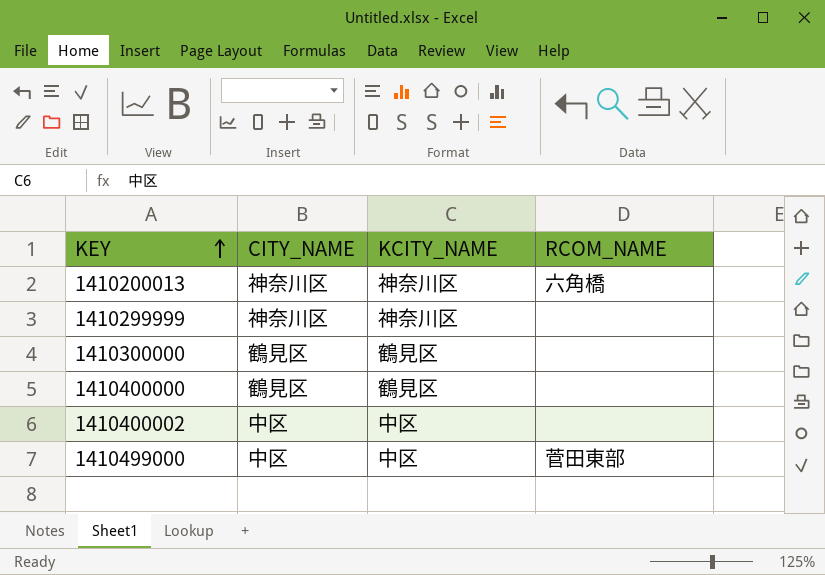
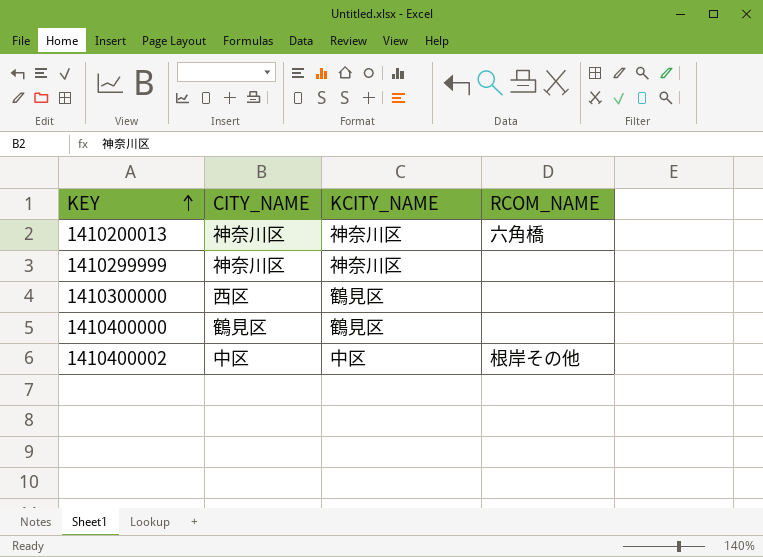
row 1410499000: 中区 | 中区 | 菅田東部 -> none
1410300000 | CITY_NAME: 鶴見区 -> 西区
1410400002 | RCOM_NAME: none -> 根岸その他

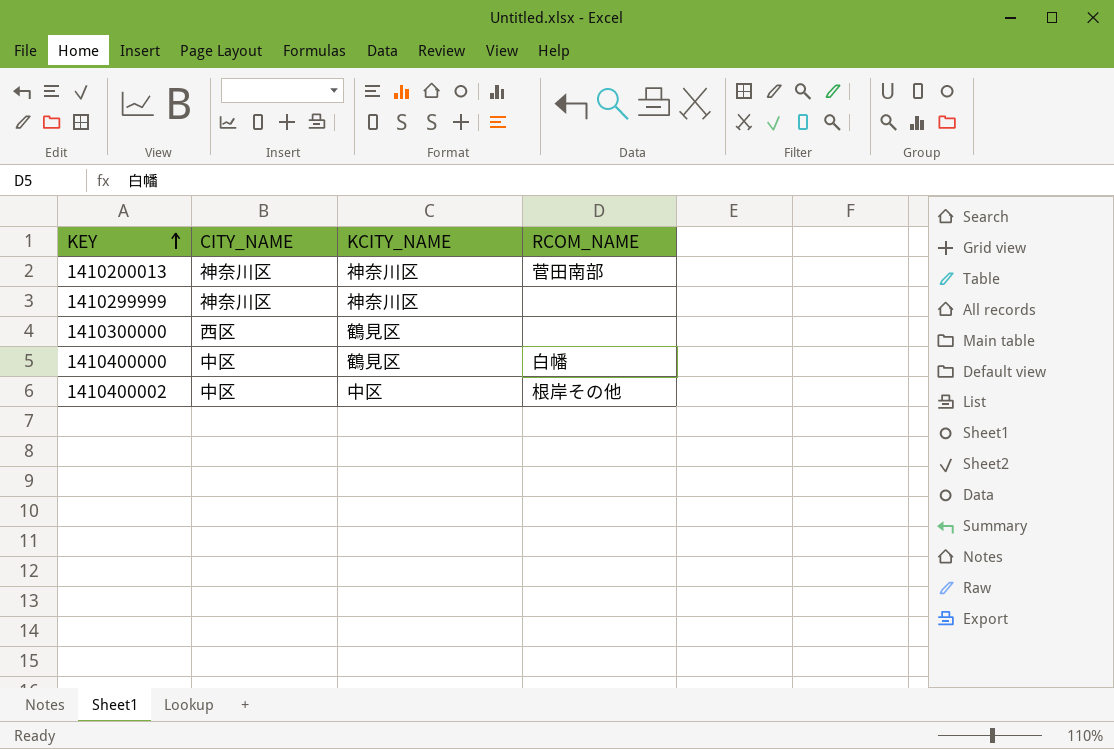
1410200013 | RCOM_NAME: 六角橋 -> 菅田南部
1410400000 | CITY_NAME: 鶴見区 -> 中区
1410400000 | RCOM_NAME: none -> 白幡

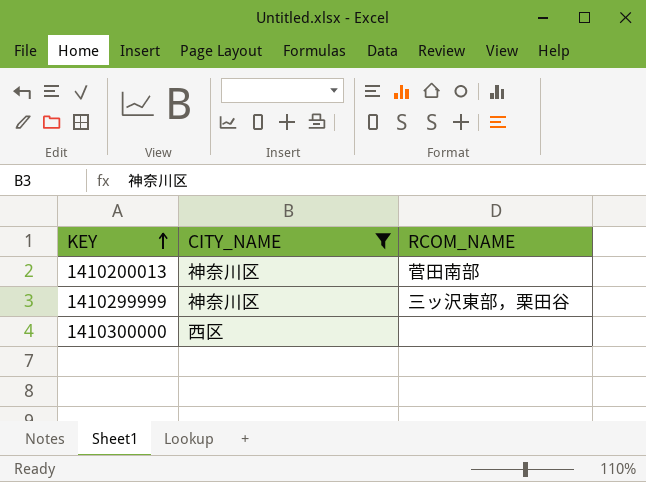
filter: none -> CITY_NAME != 中区
column KCITY_NAME | position: 3 -> none
1410299999 | RCOM_NAME: none -> 三ッ沢東部，栗田谷

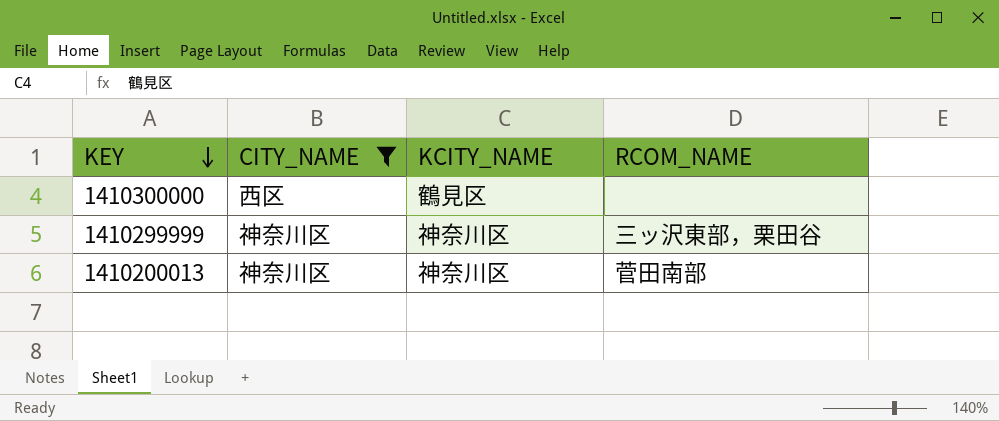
row order: KEY ascending -> KEY descending
column KCITY_NAME | position: none -> 3

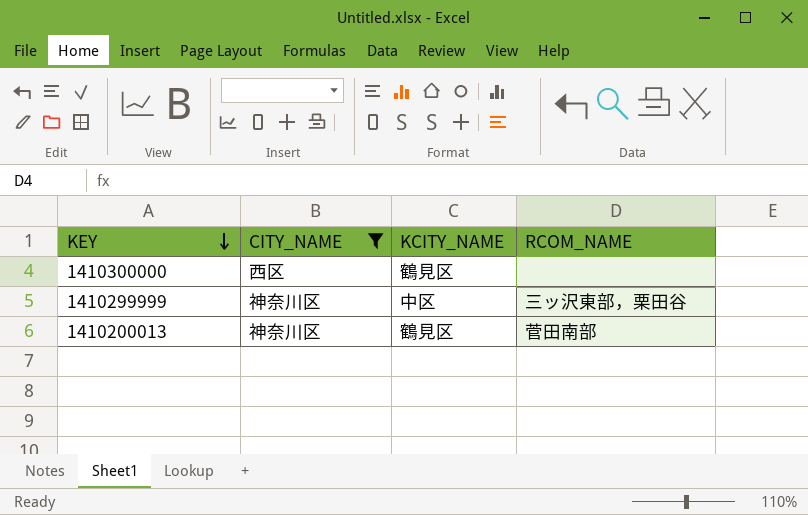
1410299999 | KCITY_NAME: 神奈川区 -> 中区
1410200013 | KCITY_NAME: 神奈川区 -> 鶴見区

